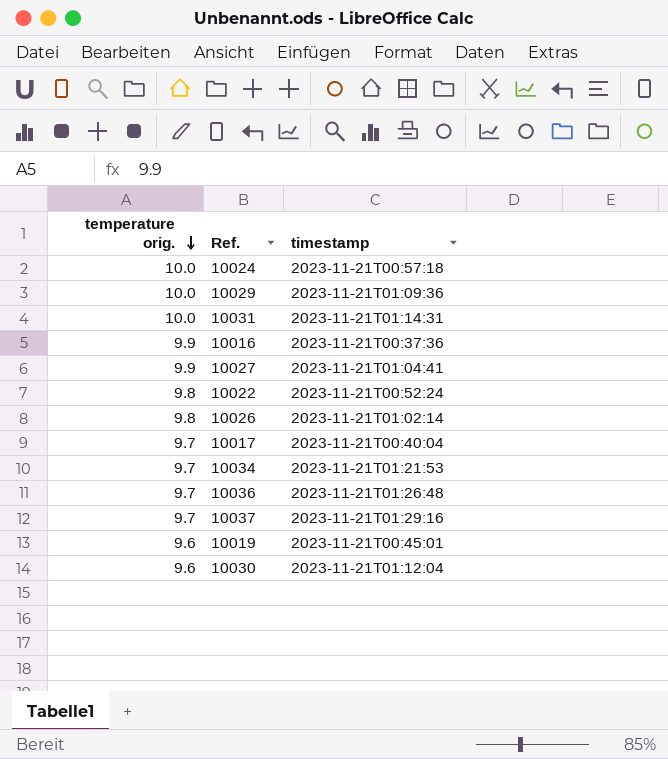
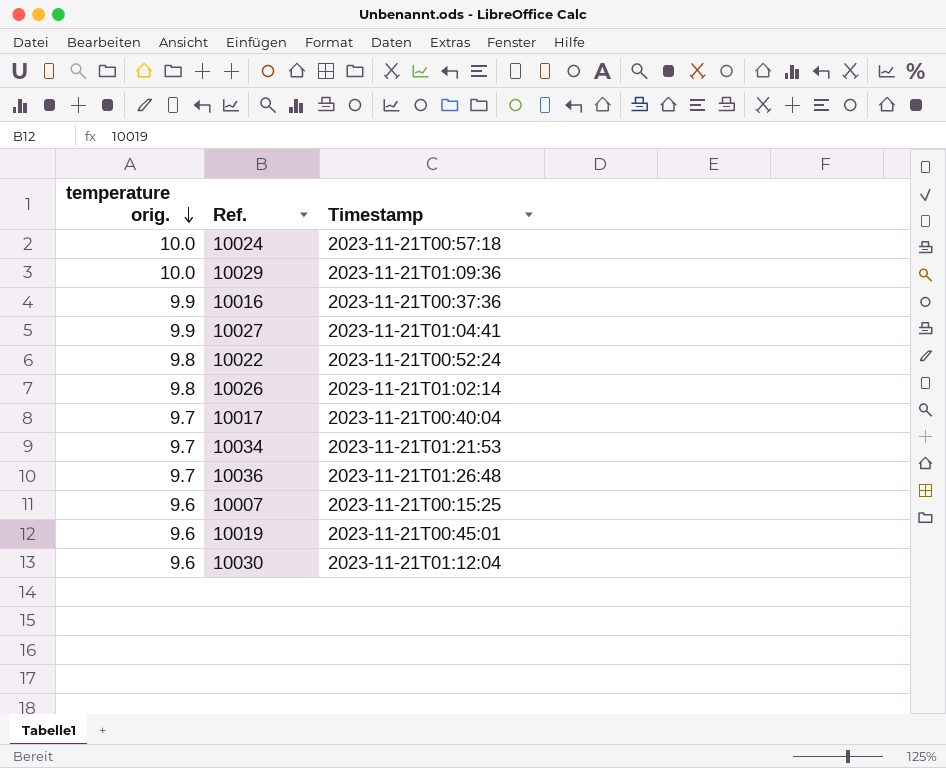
column name: timestamp -> Timestamp
row 10031: 10.0 | 2023-11-21T01:14:31 -> none
row 10037: 9.7 | 2023-11-21T01:29:16 -> none
row 10007: none -> 9.6 | 2023-11-21T00:15:25

